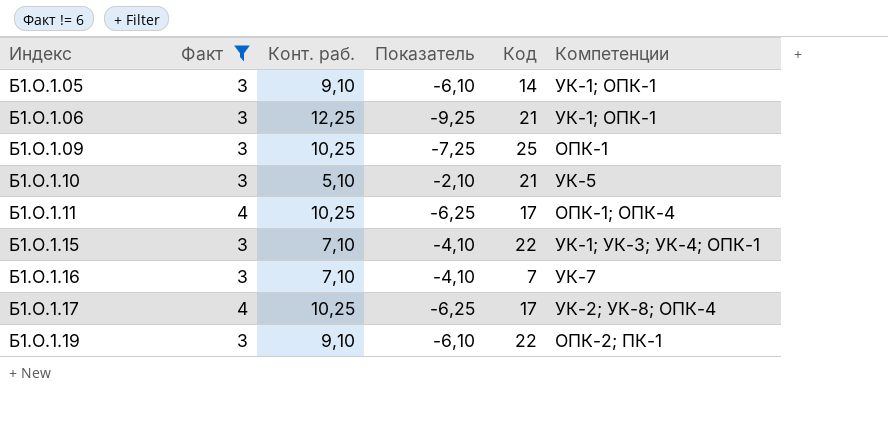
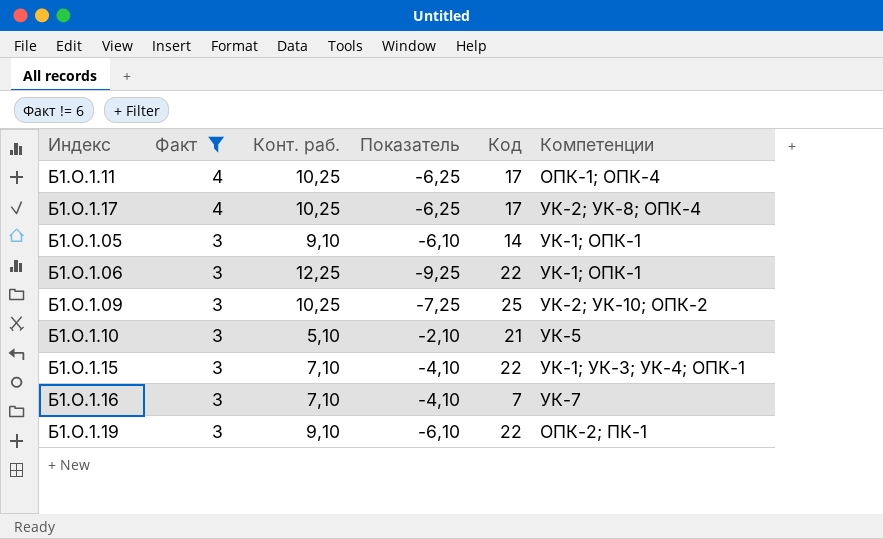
row order: Индекс ascending -> Факт descending
Б1.О.1.06 | Код: 21 -> 22
Б1.О.1.09 | Компетенции: ОПК-1 -> УК-2; УК-10; ОПК-2

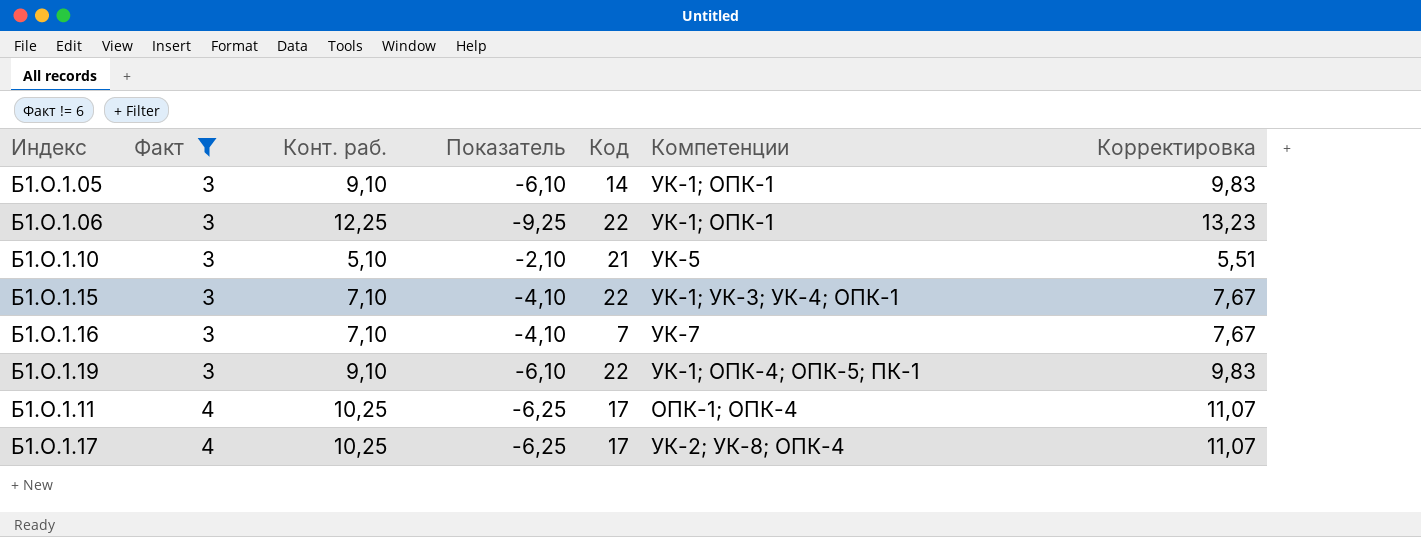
row order: Факт descending -> Факт ascending
column Корректировка | formula: none -> [Конт. раб.] * 1,08
row Б1.О.1.09: 3 | 10,25 | -7,25 | 25 | УК-2; УК-10; ОПК-2 -> none
Б1.О.1.19 | Компетенции: ОПК-2; ПК-1 -> УК-1; ОПК-4; ОПК-5; ПК-1

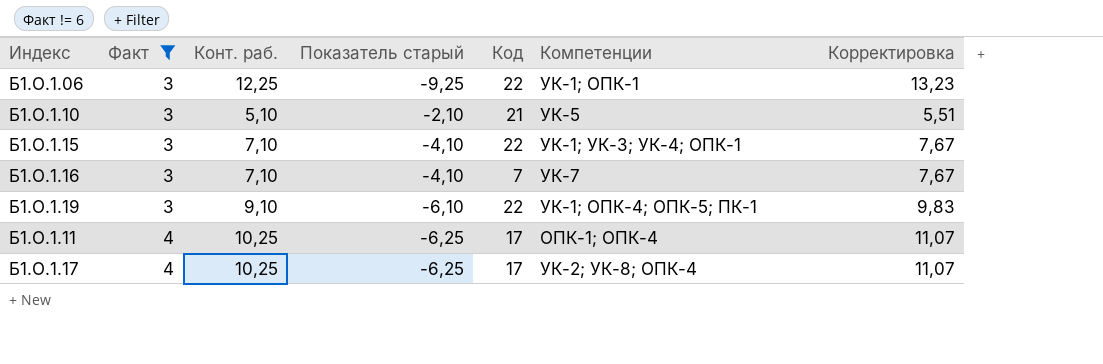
column name: Показатель -> Показатель старый
row Б1.О.1.05: 3 | 9,10 | -6,10 | 14 | УК-1; ОПК-1 | 9,83 -> none

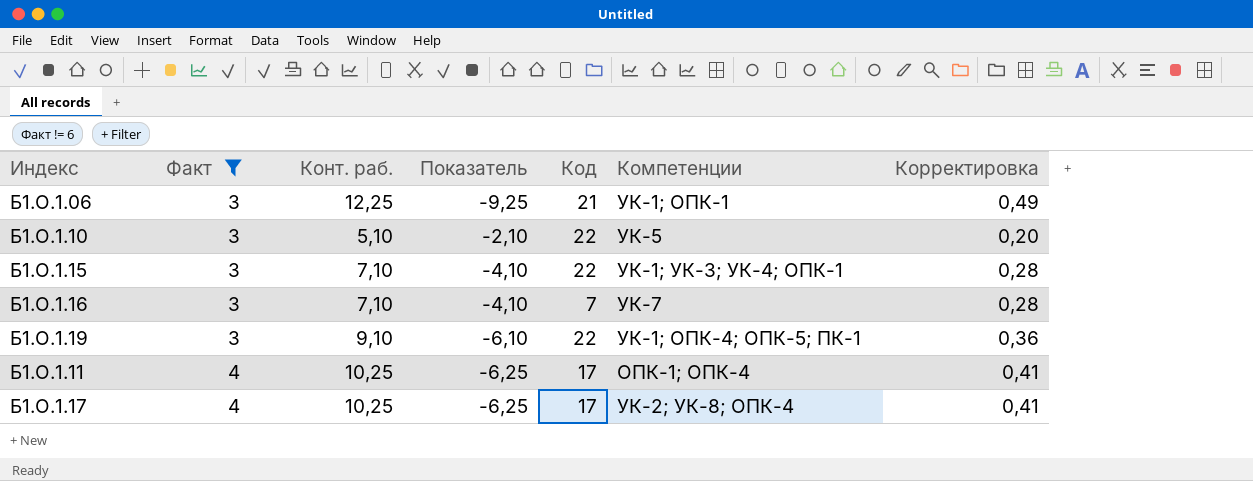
column name: Показатель старый -> Показатель
column Корректировка | formula: [Конт. раб.] * 1,08 -> [Конт. раб.] * 0,04
Б1.О.1.06 | Код: 22 -> 21
Б1.О.1.10 | Код: 21 -> 22

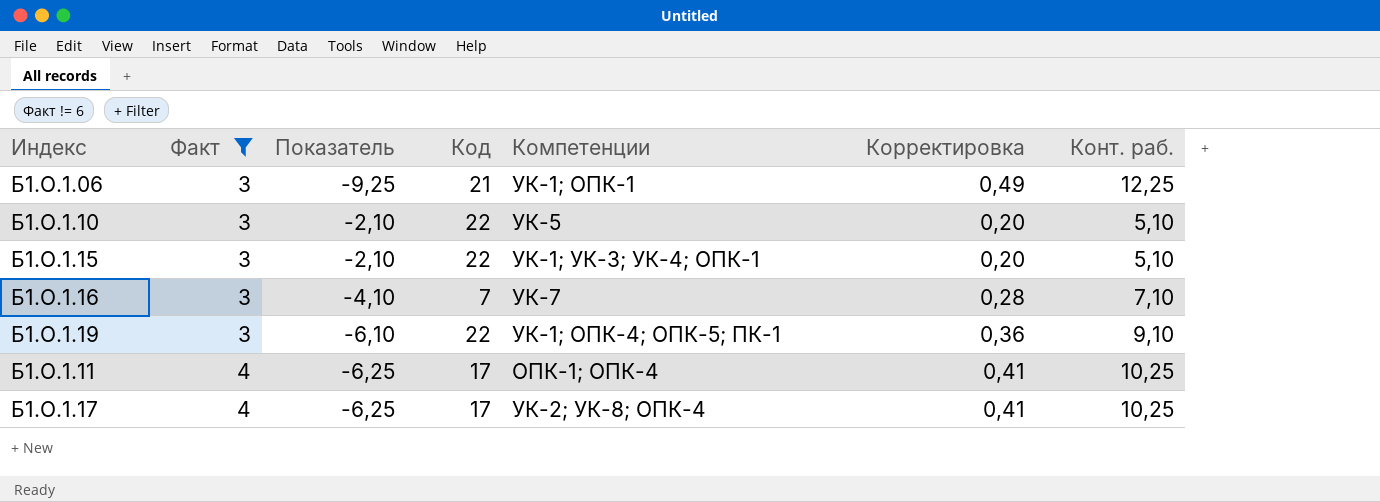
column Конт. раб. | position: 3 -> 7
Б1.О.1.15 | Показатель: -4,10 -> -2,10
Б1.О.1.15 | Корректировка: 0,28 -> 0,20
Б1.О.1.15 | Конт. раб.: 7,10 -> 5,10

